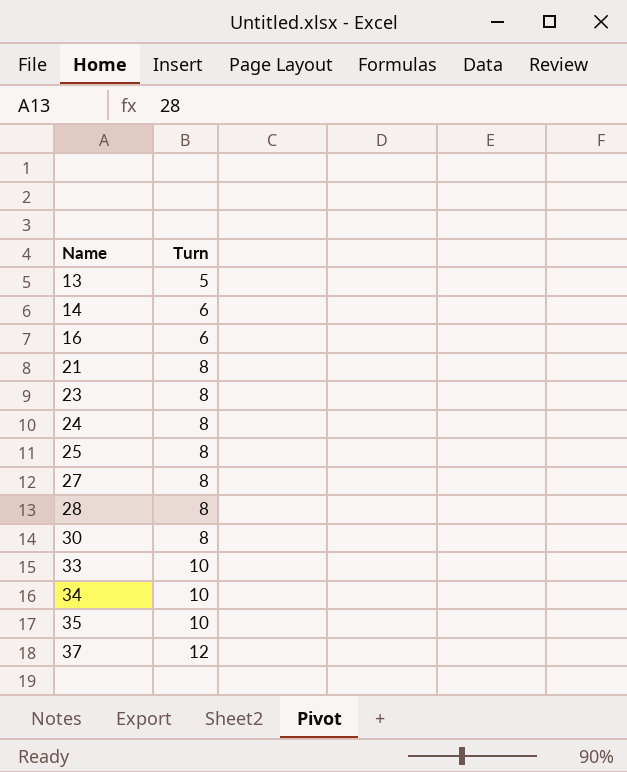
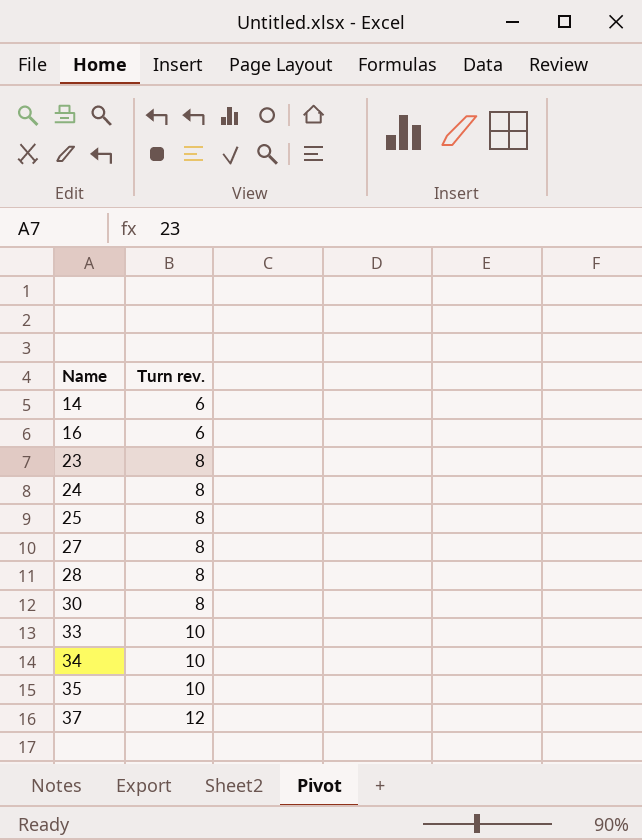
column name: Turn -> Turn rev.
row 13: 5 -> none
row 21: 8 -> none

